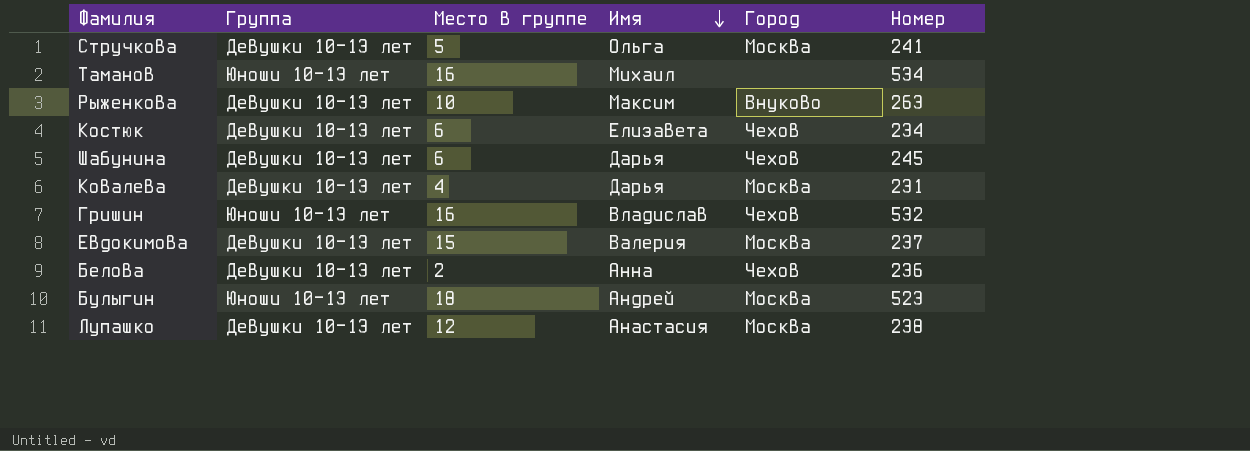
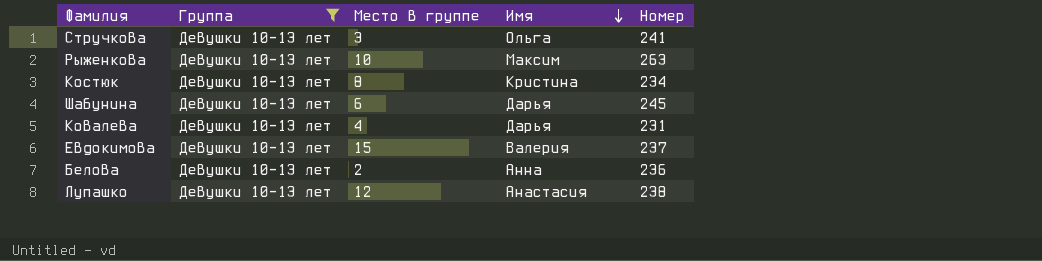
filter: none -> Группа = Девушки 10-13 лет
column Город | position: 5 -> none
Стручкова | Место в группе: 5 -> 3
Костюк | Место в группе: 6 -> 8
Костюк | Имя: Елизавета -> Кристина

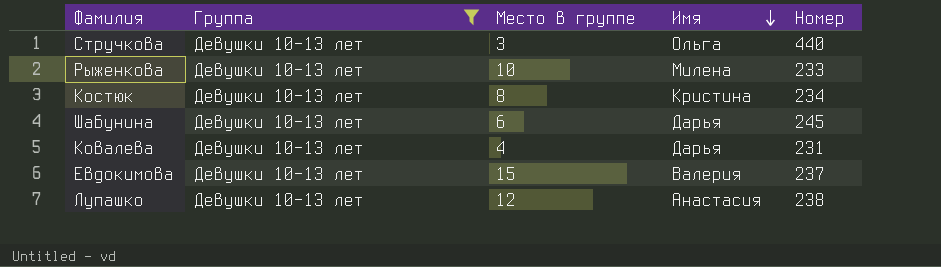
row Белова: Девушки 10-13 лет | 2 | Анна | 236 -> none
Стручкова | Номер: 241 -> 440
Рыженкова | Имя: Максим -> Милена
Рыженкова | Номер: 263 -> 233

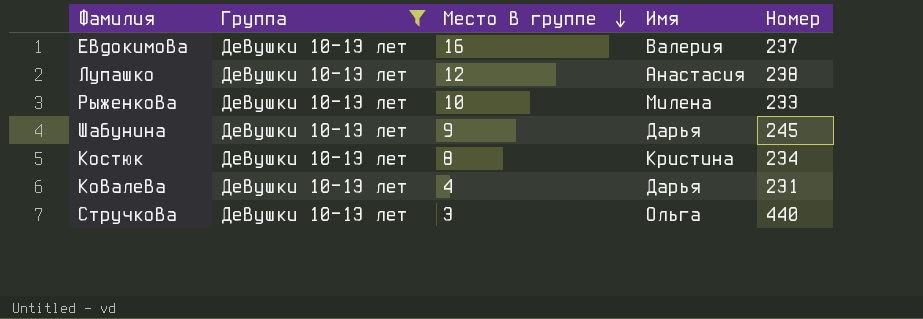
row order: Имя descending -> Место в группе descending
Евдокимова | Место в группе: 15 -> 16
Шабунина | Место в группе: 6 -> 9

